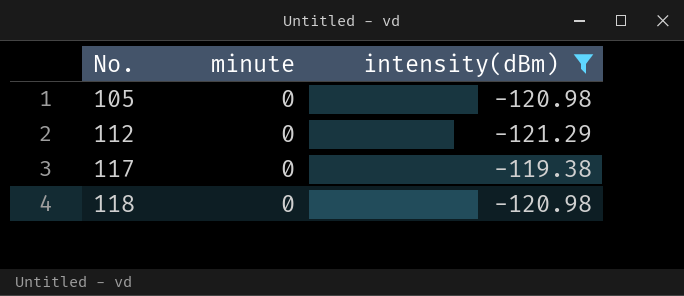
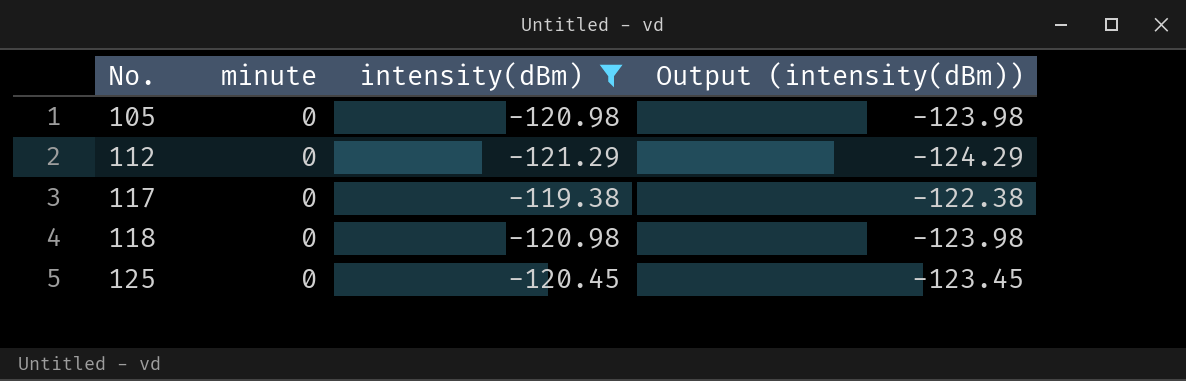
column Output (intensity(dBm)) | formula: none -> [intensity(dBm)] - 3
row 125: none -> 0 | -120.45 | -123.45

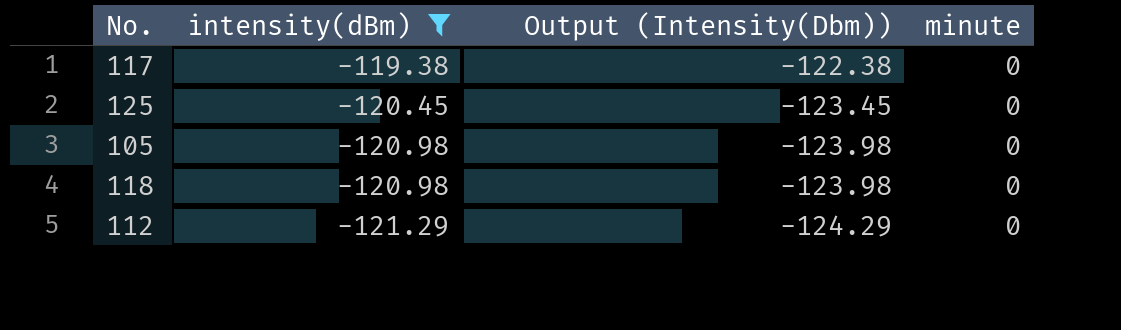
row order: No. ascending -> intensity(dBm) descending
column name: Output (intensity(dBm)) -> Output (Intensity(Dbm))
column minute | position: 2 -> 4

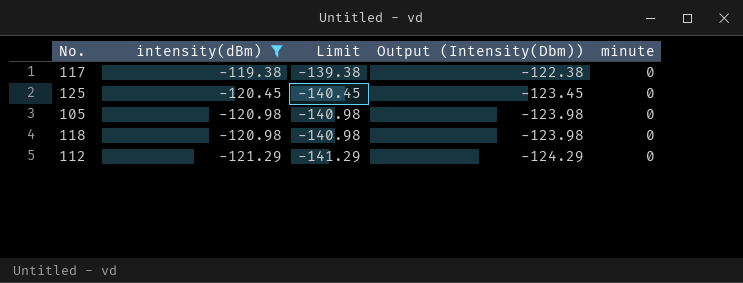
column Limit | formula: none -> [intensity(dBm)] - 20

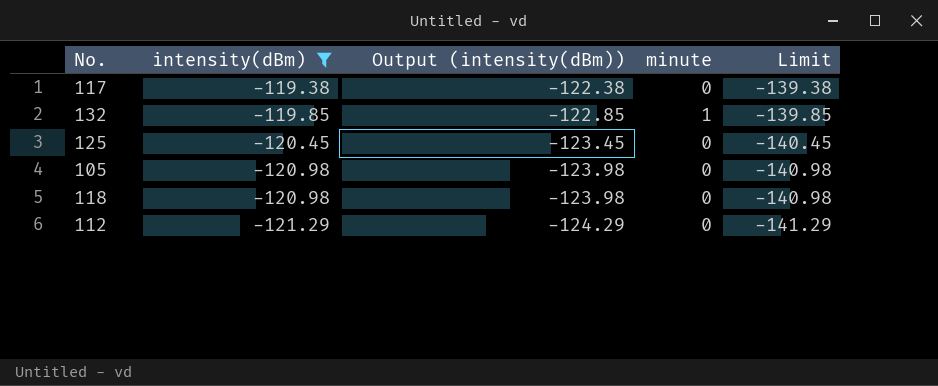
column name: Output (Intensity(Dbm)) -> Output (intensity(dBm))
column Limit | position: 3 -> 5
row 132: none -> -119.85 | -122.85 | 1 | -139.85

